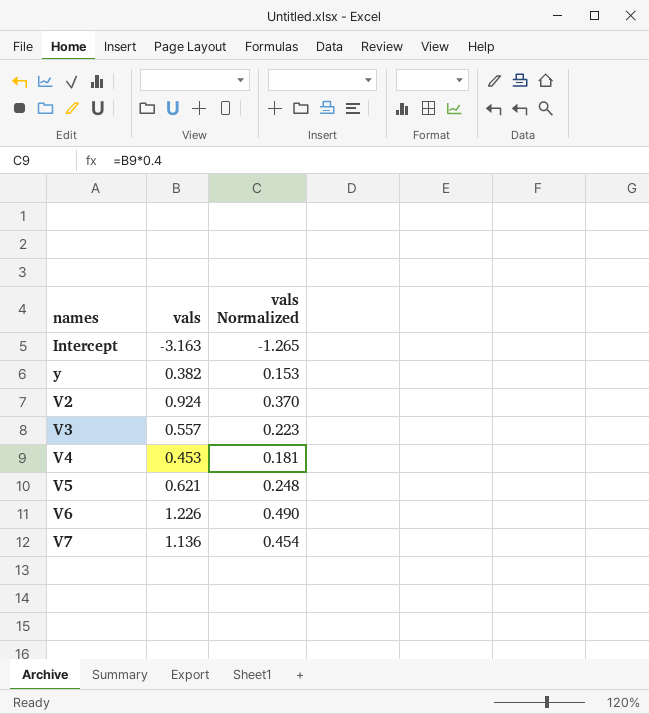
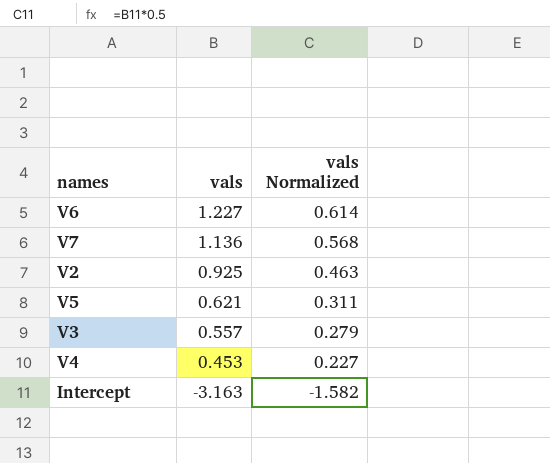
row order: none -> vals descending
column vals Normalized | formula: [vals] * 0.4 -> [vals] * 0.5
row y: 0.382 | 0.153 -> none
V6 | vals: 1.226 -> 1.227
V2 | vals: 0.924 -> 0.925

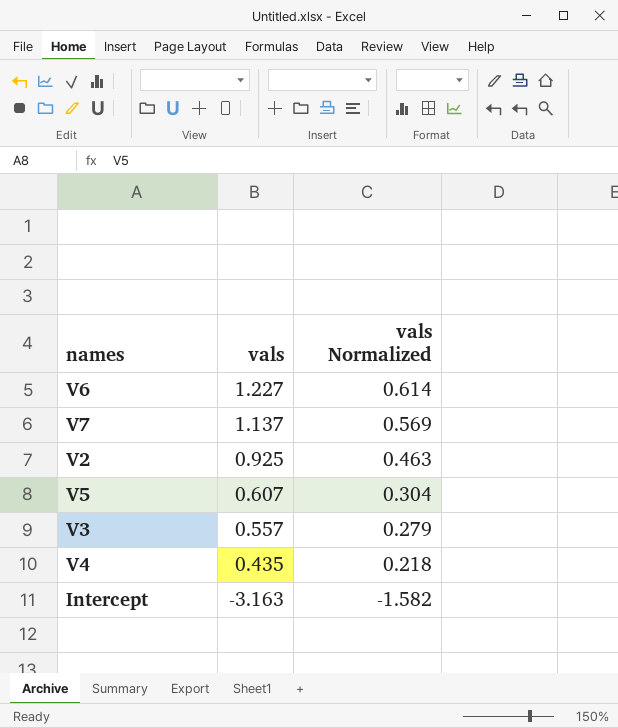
V7 | vals: 1.136 -> 1.137
V7 | vals Normalized: 0.568 -> 0.569
V5 | vals: 0.621 -> 0.607
V5 | vals Normalized: 0.311 -> 0.304
V4 | vals: 0.453 -> 0.435
V4 | vals Normalized: 0.227 -> 0.218

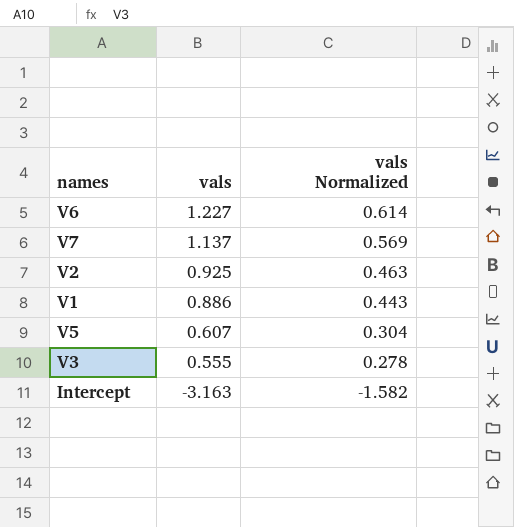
row V4: 0.435 | 0.218 -> none
row V1: none -> 0.886 | 0.443
V3 | vals: 0.557 -> 0.555
V3 | vals Normalized: 0.279 -> 0.278

